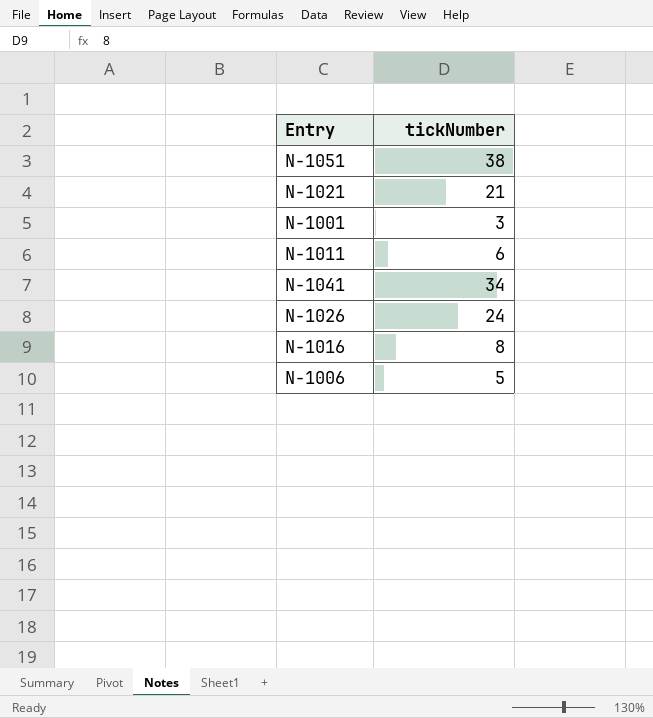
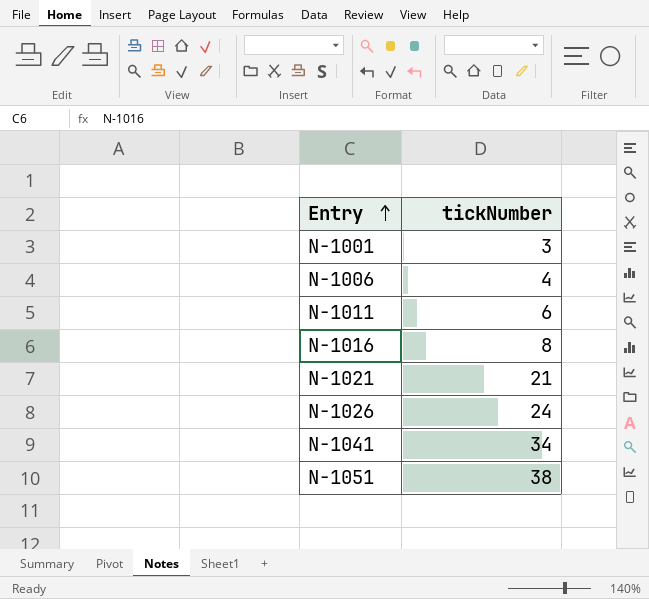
row order: none -> Entry ascending
N-1006 | tickNumber: 5 -> 4

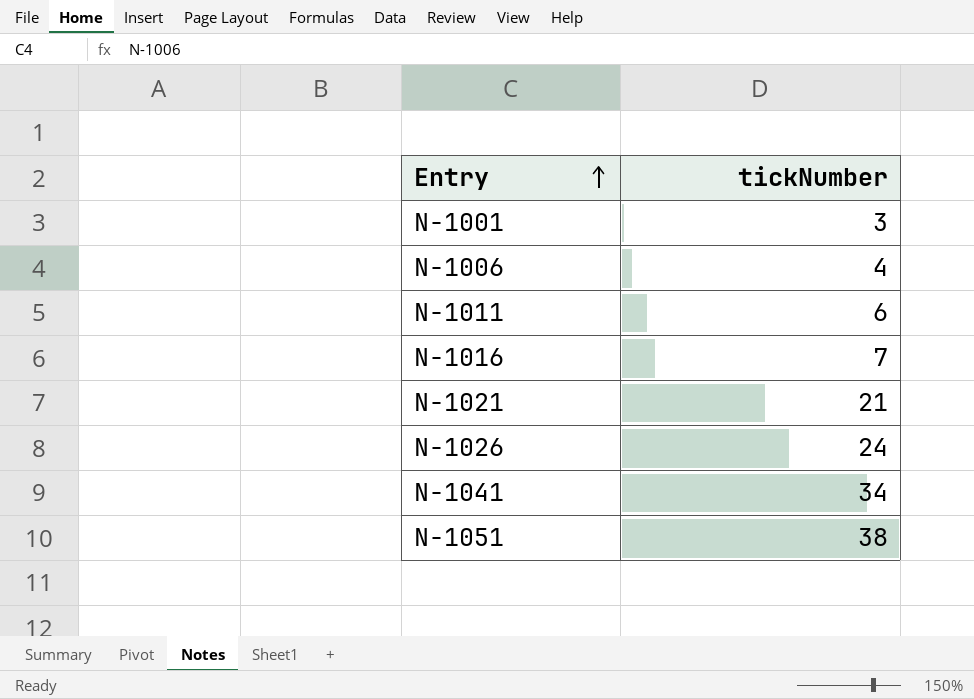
N-1016 | tickNumber: 8 -> 7

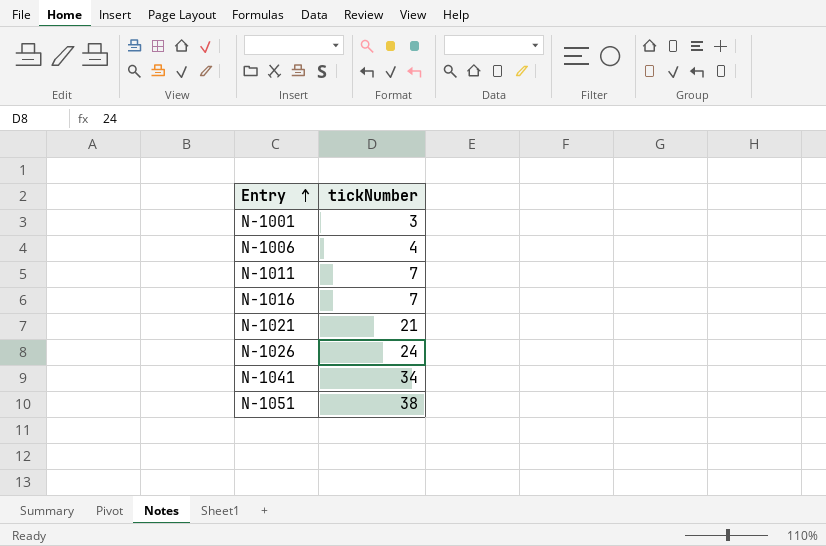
N-1011 | tickNumber: 6 -> 7

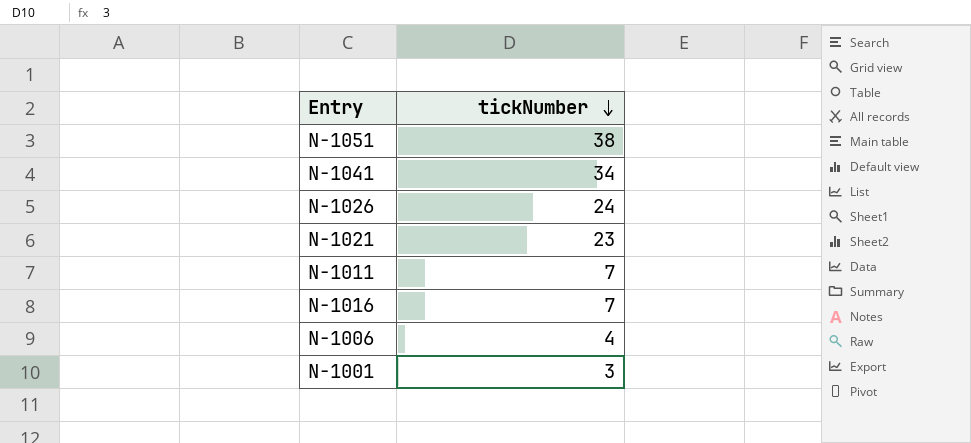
row order: Entry ascending -> tickNumber descending
N-1021 | tickNumber: 21 -> 23

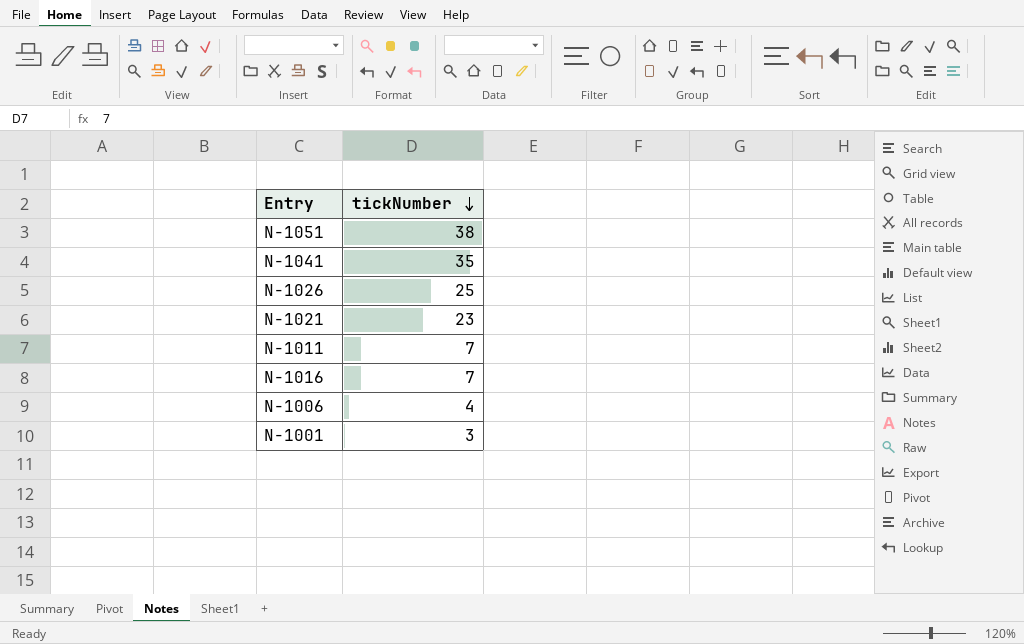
N-1041 | tickNumber: 34 -> 35
N-1026 | tickNumber: 24 -> 25

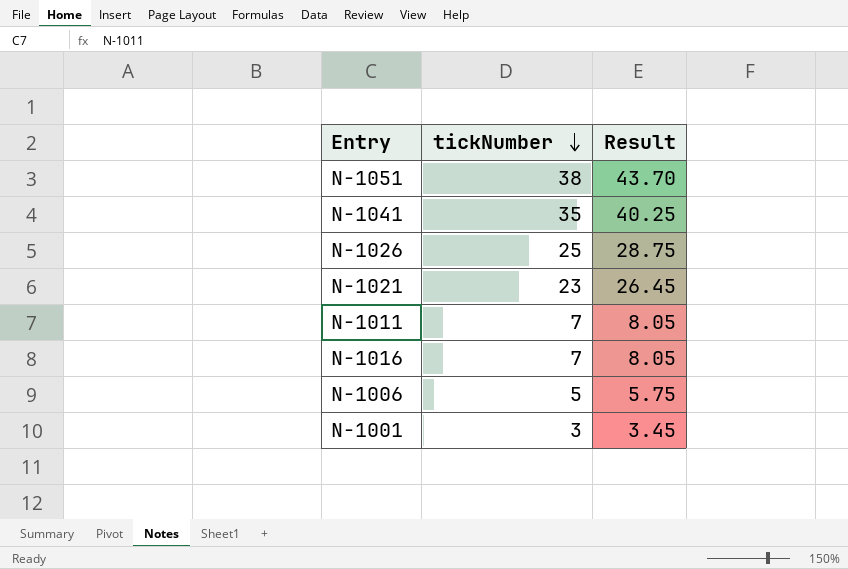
column Result | formula: none -> [tickNumber] * 1.15
N-1006 | tickNumber: 4 -> 5

